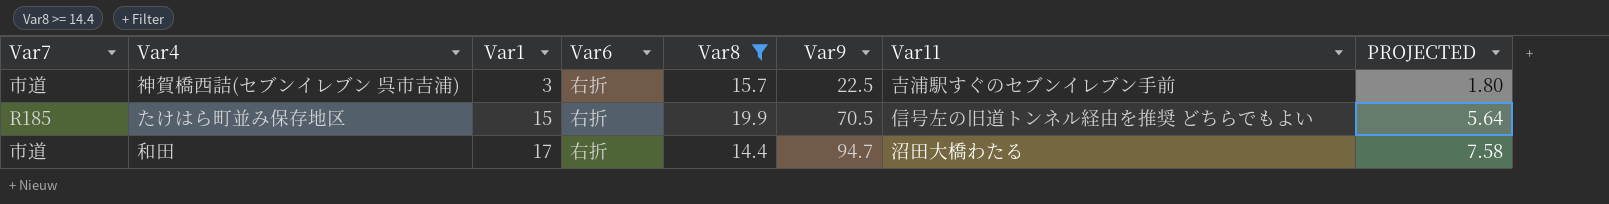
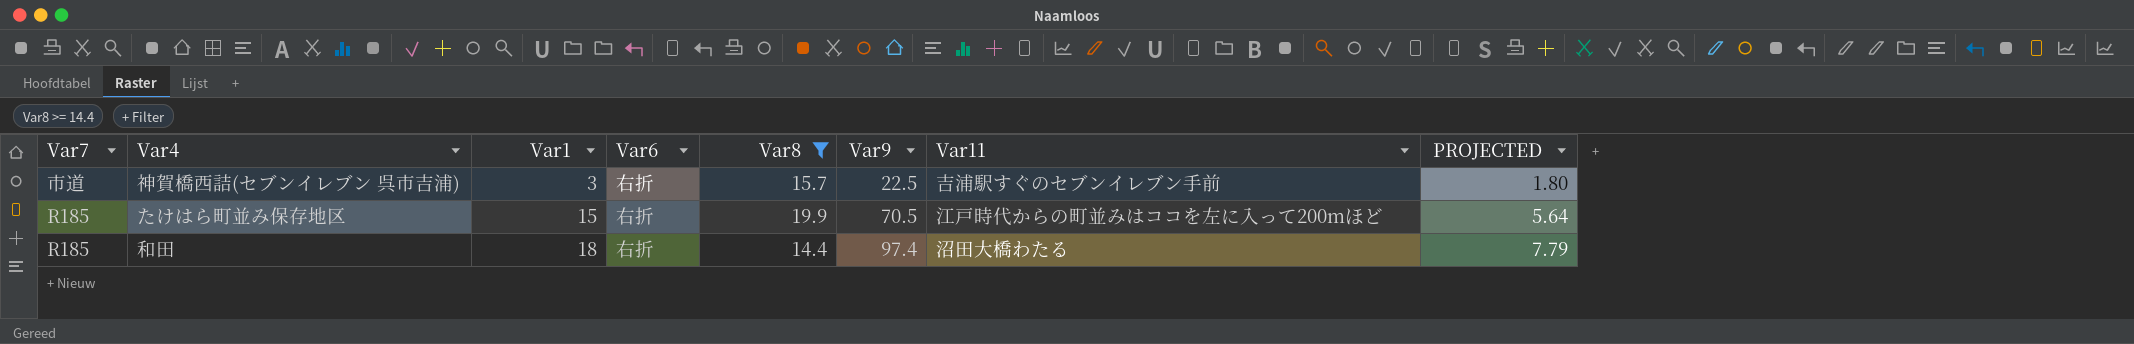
たけはら町並み保存地区 | Var11: 信号左の旧道トンネル経由を推奨 どちらでもよい -> 江戸時代からの町並みはココを左に入って200mほど
和田 | Var7: 市道 -> R185
和田 | Var1: 17 -> 18
和田 | Var9: 94.7 -> 97.4
和田 | PROJECTED: 7.58 -> 7.79

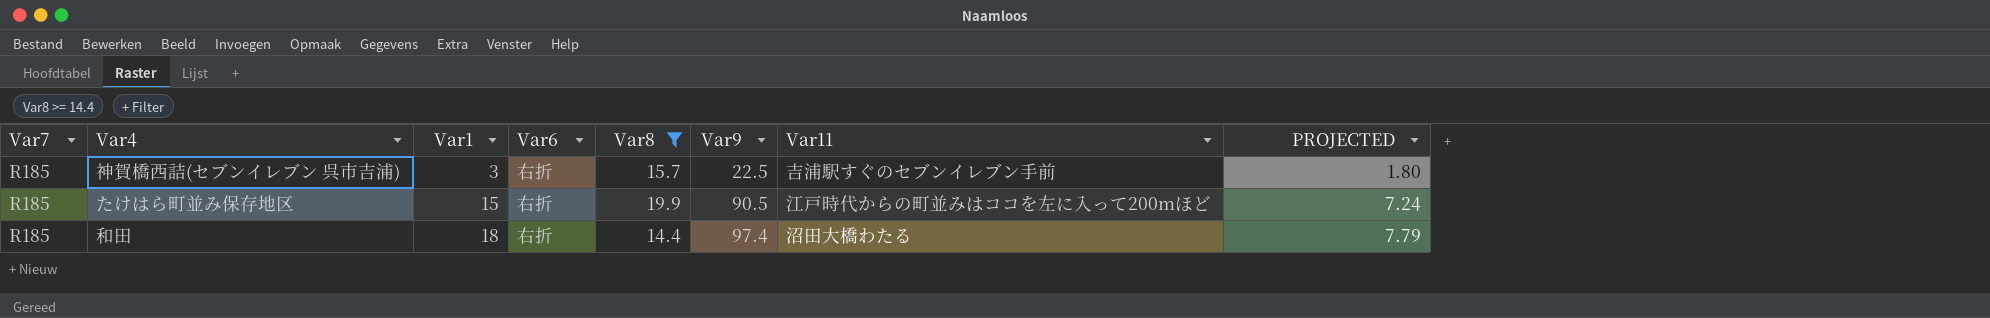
神賀橋西詰(セブンイレブン 呉市吉浦) | Var7: 市道 -> R185
たけはら町並み保存地区 | Var9: 70.5 -> 90.5
たけはら町並み保存地区 | PROJECTED: 5.64 -> 7.24

